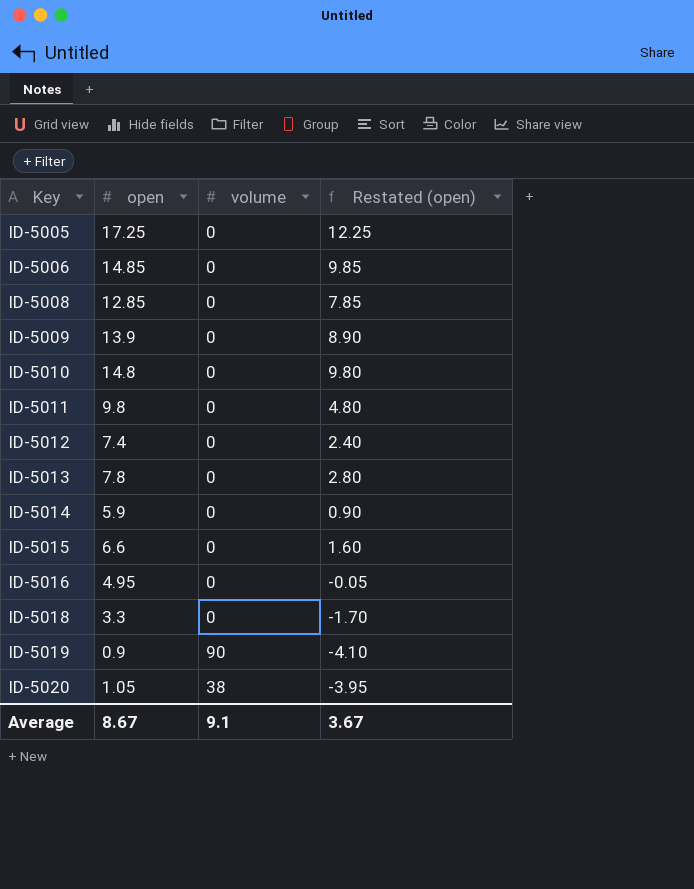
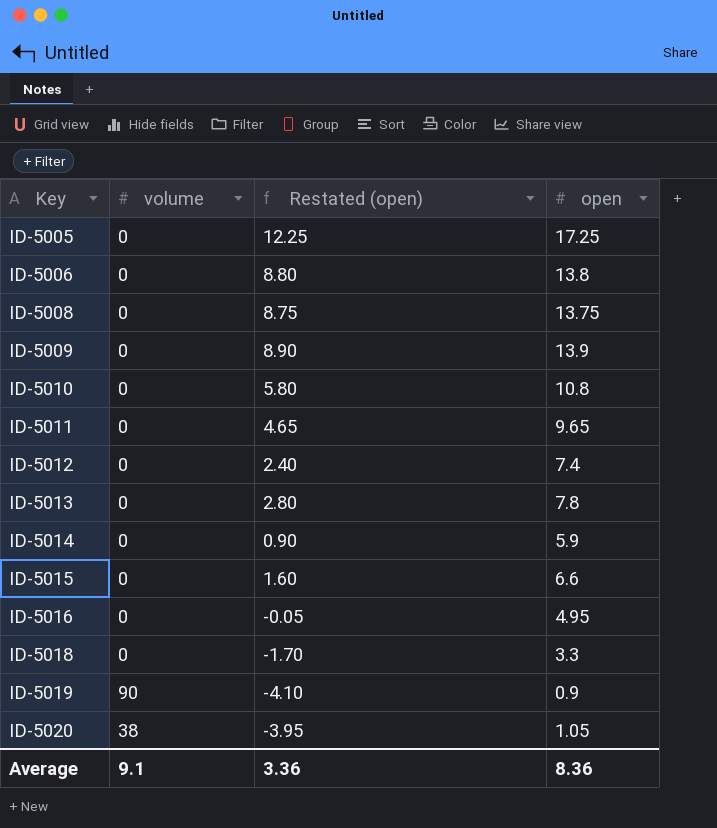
column open | position: 2 -> 4
ID-5006 | Restated (open): 9.85 -> 8.80
ID-5006 | open: 14.85 -> 13.8
ID-5008 | Restated (open): 7.85 -> 8.75
ID-5008 | open: 12.85 -> 13.75
ID-5010 | Restated (open): 9.80 -> 5.80
ID-5010 | open: 14.8 -> 10.8
ID-5011 | Restated (open): 4.80 -> 4.65
ID-5011 | open: 9.8 -> 9.65
Average | Restated (open): 3.67 -> 3.36
Average | open: 8.67 -> 8.36

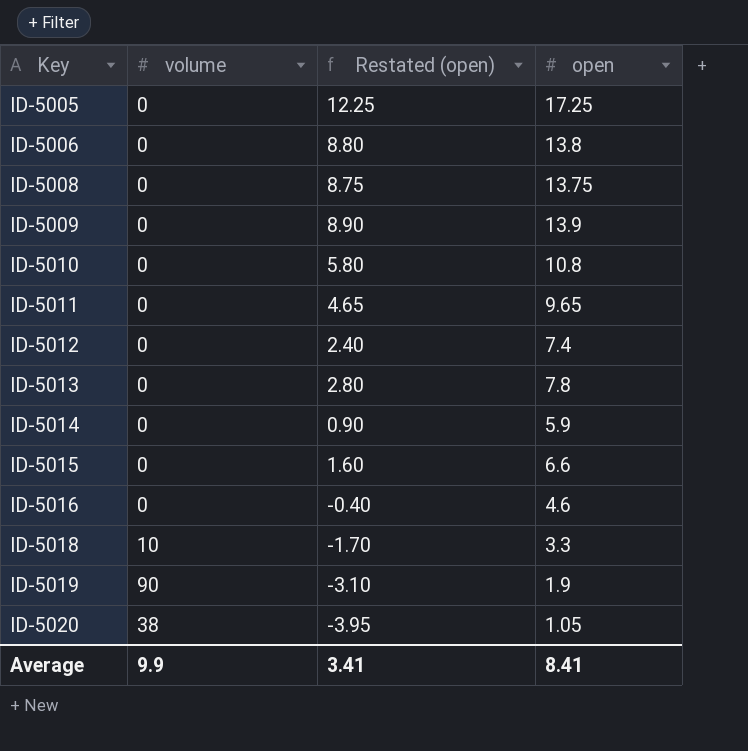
ID-5016 | Restated (open): -0.05 -> -0.40
ID-5016 | open: 4.95 -> 4.6
ID-5018 | volume: 0 -> 10
ID-5019 | Restated (open): -4.10 -> -3.10
ID-5019 | open: 0.9 -> 1.9
Average | volume: 9.1 -> 9.9
Average | Restated (open): 3.36 -> 3.41
Average | open: 8.36 -> 8.41

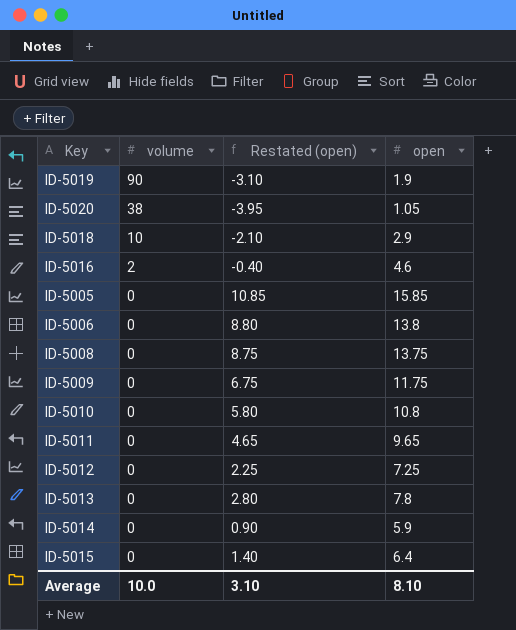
row order: Key ascending -> volume descending
ID-5018 | Restated (open): -1.70 -> -2.10
ID-5018 | open: 3.3 -> 2.9
ID-5016 | volume: 0 -> 2
ID-5005 | Restated (open): 12.25 -> 10.85
ID-5005 | open: 17.25 -> 15.85
ID-5009 | Restated (open): 8.90 -> 6.75
ID-5009 | open: 13.9 -> 11.75
ID-5012 | Restated (open): 2.40 -> 2.25
ID-5012 | open: 7.4 -> 7.25
ID-5015 | Restated (open): 1.60 -> 1.40
ID-5015 | open: 6.6 -> 6.4
Average | volume: 9.9 -> 10.0
Average | Restated (open): 3.41 -> 3.10
Average | open: 8.41 -> 8.10

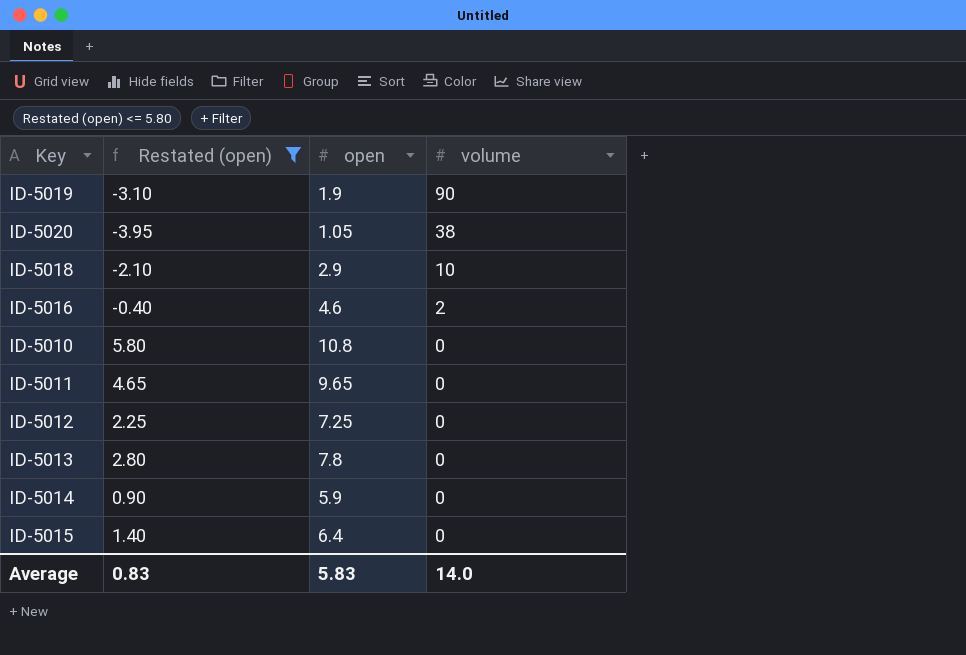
filter: none -> Restated (open) <= 5.80
column volume | position: 2 -> 4
Average | Restated (open): 3.10 -> 0.83
Average | open: 8.10 -> 5.83
Average | volume: 10.0 -> 14.0

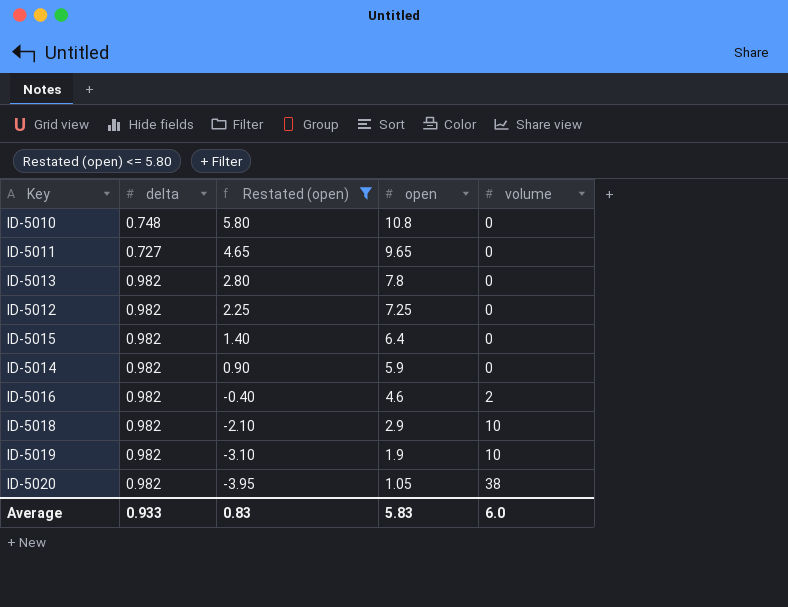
row order: volume descending -> Restated (open) descending
column delta | position: none -> 2
ID-5019 | volume: 90 -> 10
Average | volume: 14.0 -> 6.0

